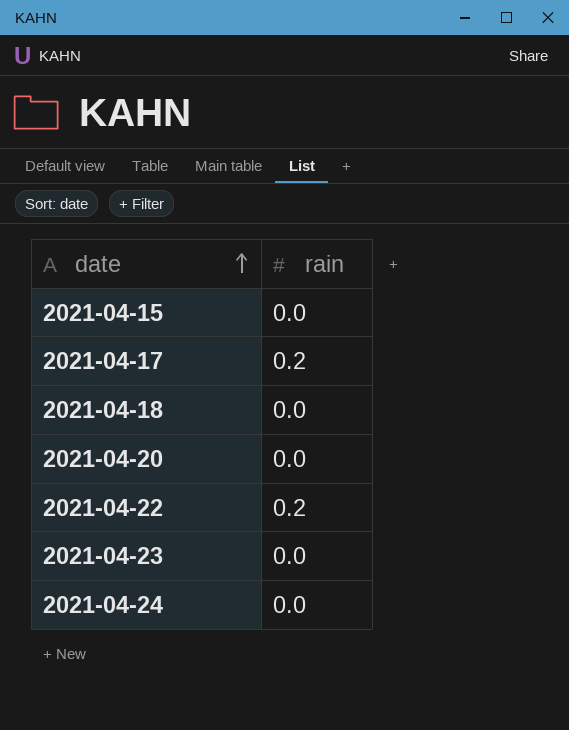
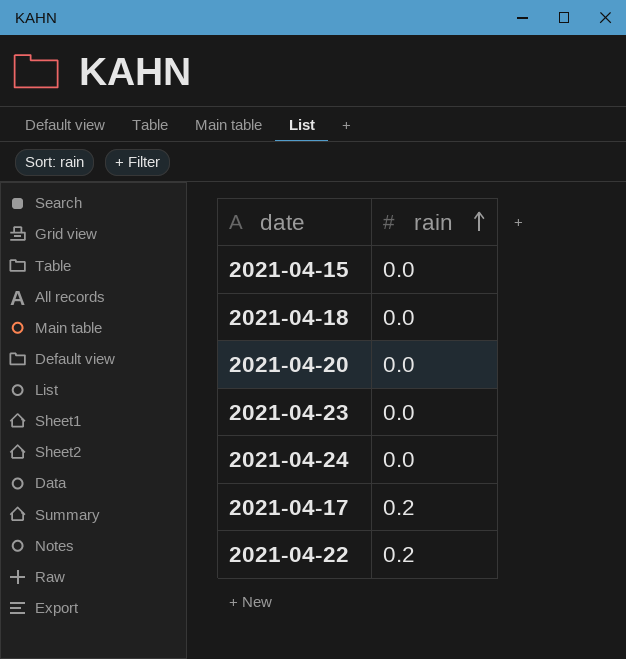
row order: date ascending -> rain ascending

